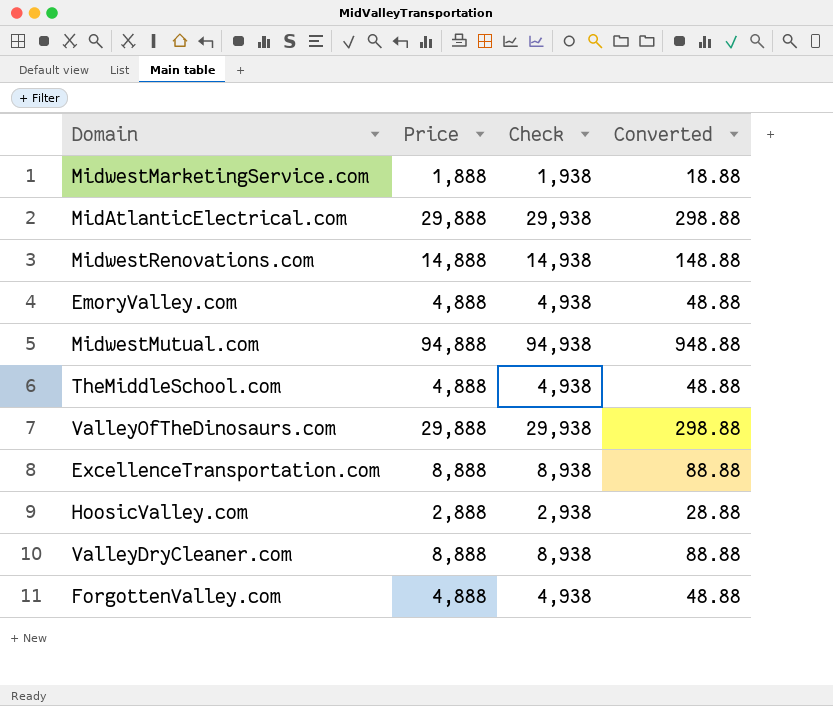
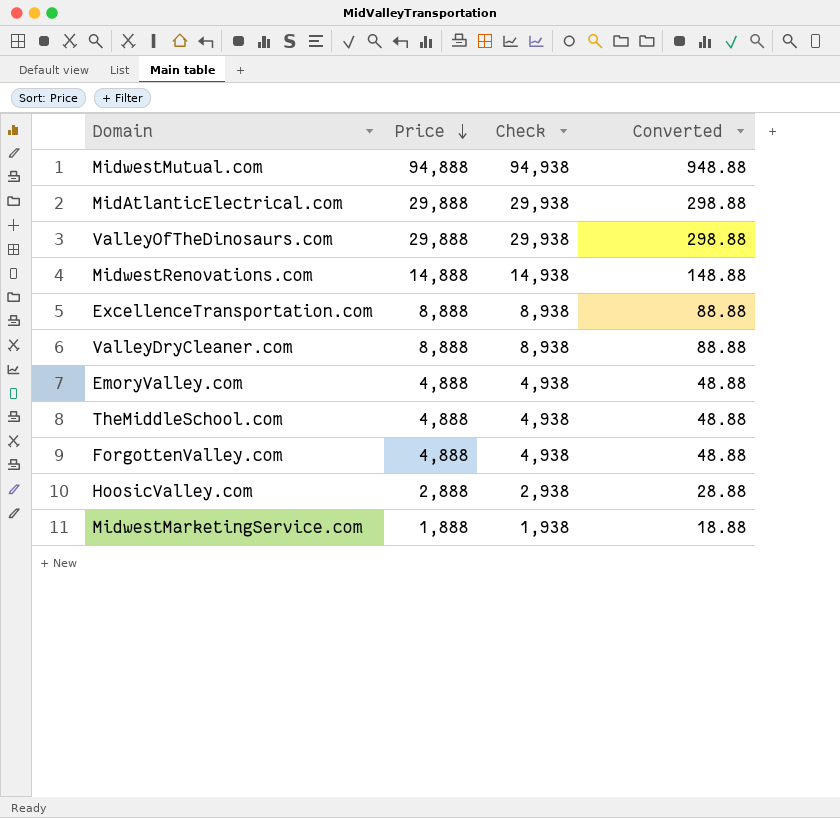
row order: none -> Price descending

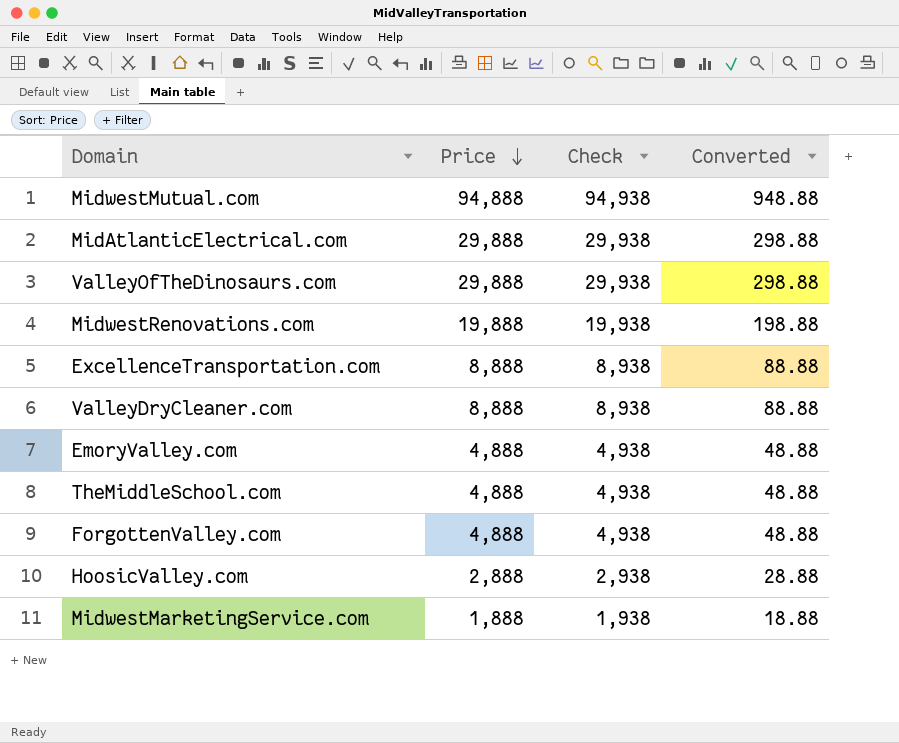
MidwestRenovations.com | Price: 14,888 -> 19,888
MidwestRenovations.com | Check: 14,938 -> 19,938
MidwestRenovations.com | Converted: 148.88 -> 198.88

